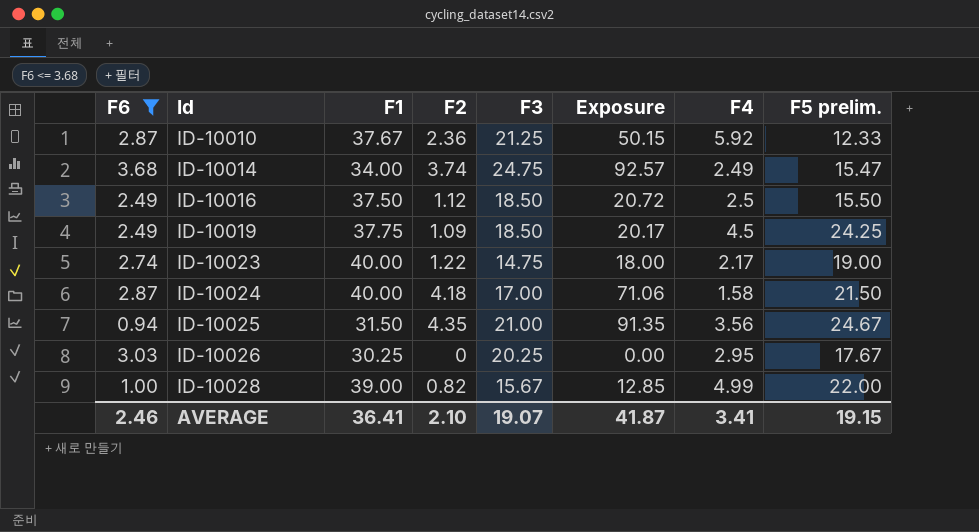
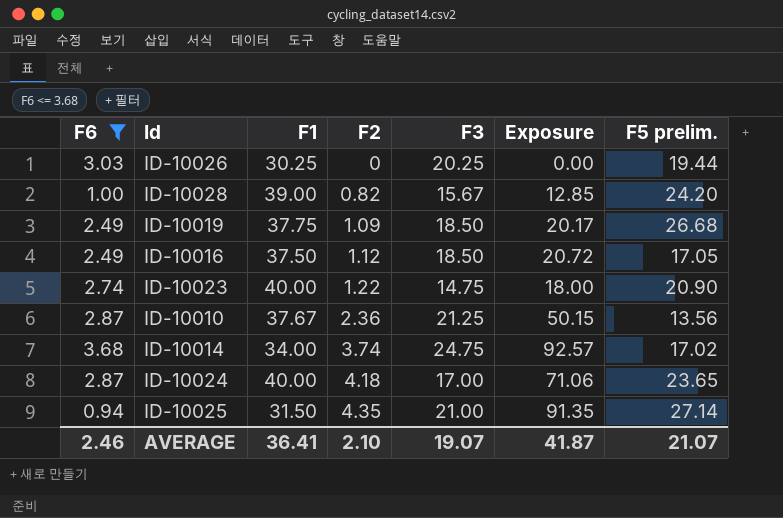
row order: Id ascending -> F2 ascending
column F4 | position: 7 -> none
ID-10026 | F5 prelim.: 17.67 -> 19.44
ID-10028 | F5 prelim.: 22.00 -> 24.20
ID-10019 | F5 prelim.: 24.25 -> 26.68
ID-10016 | F5 prelim.: 15.50 -> 17.05
ID-10023 | F5 prelim.: 19.00 -> 20.90
ID-10010 | F5 prelim.: 12.33 -> 13.56
ID-10014 | F5 prelim.: 15.47 -> 17.02
ID-10024 | F5 prelim.: 21.50 -> 23.65
ID-10025 | F5 prelim.: 24.67 -> 27.14
AVERAGE | F5 prelim.: 19.15 -> 21.07

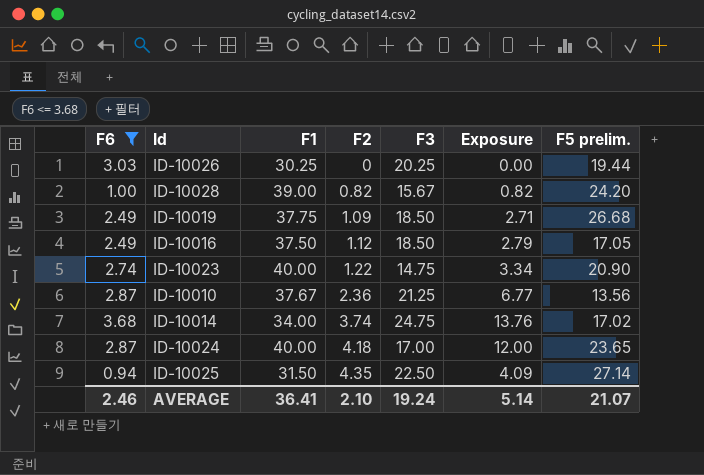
column Exposure | formula: [F2] * [F3] -> [F6] * [F2]
ID-10025 | F3: 21.00 -> 22.50
AVERAGE | F3: 19.07 -> 19.24
AVERAGE | Exposure: 41.87 -> 5.14

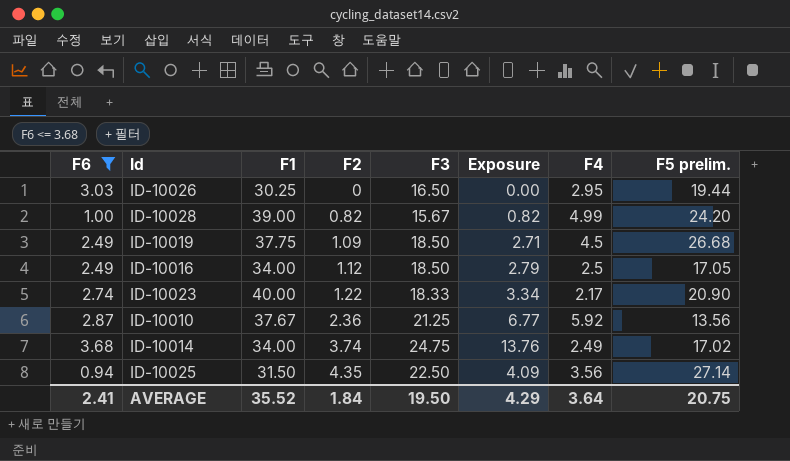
column F4 | position: none -> 7
row ID-10024: 2.87 | 40.00 | 4.18 | 17.00 | 12.00 | 23.65 -> none
ID-10026 | F3: 20.25 -> 16.50
ID-10016 | F1: 37.50 -> 34.00
ID-10023 | F3: 14.75 -> 18.33
AVERAGE | F6: 2.46 -> 2.41
AVERAGE | F1: 36.41 -> 35.52
AVERAGE | F2: 2.10 -> 1.84
AVERAGE | F3: 19.24 -> 19.50
AVERAGE | Exposure: 5.14 -> 4.29
AVERAGE | F5 prelim.: 21.07 -> 20.75

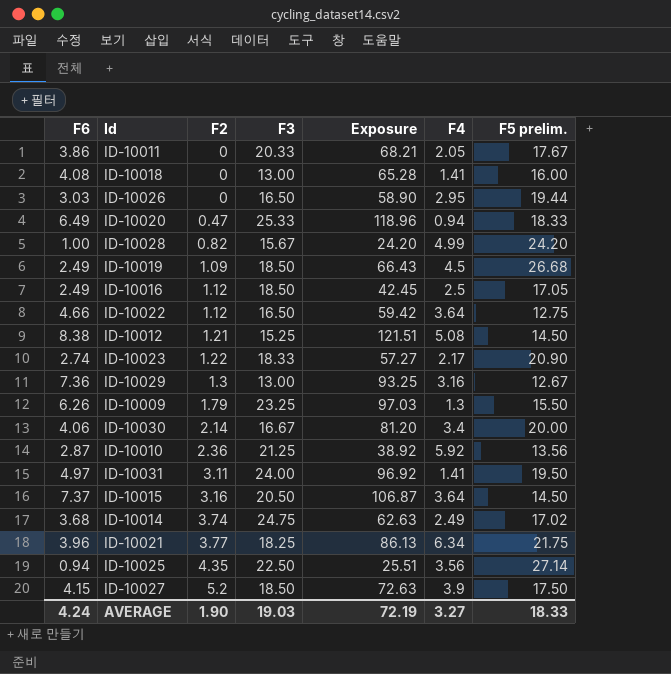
filter: F6 <= 3.68 -> none
column F1 | position: 3 -> none
column Exposure | formula: [F6] * [F2] -> [F6] * [F5 prelim.]
AVERAGE | F6: 2.41 -> 4.24
AVERAGE | F2: 1.84 -> 1.90
AVERAGE | F3: 19.50 -> 19.03
AVERAGE | Exposure: 4.29 -> 72.19
AVERAGE | F4: 3.64 -> 3.27
AVERAGE | F5 prelim.: 20.75 -> 18.33

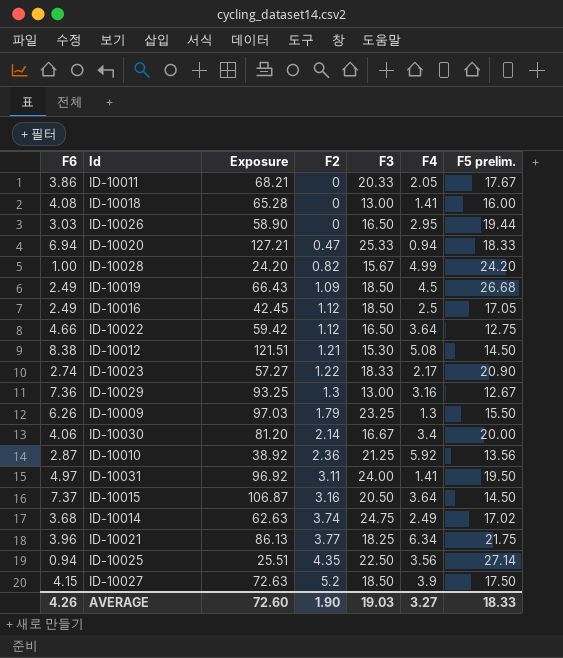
column Exposure | position: 5 -> 3
ID-10020 | F6: 6.49 -> 6.94
ID-10020 | Exposure: 118.96 -> 127.21
ID-10012 | F3: 15.25 -> 15.30
AVERAGE | F6: 4.24 -> 4.26
AVERAGE | Exposure: 72.19 -> 72.60

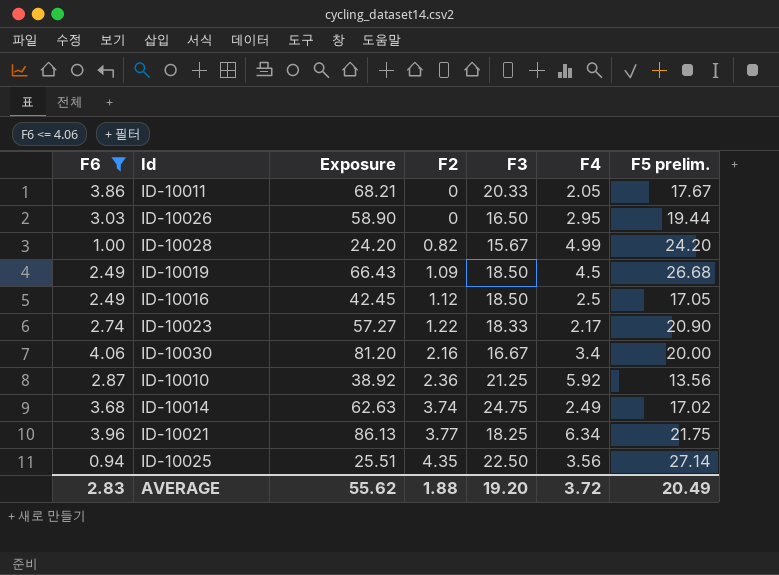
filter: none -> F6 <= 4.06
ID-10030 | F2: 2.14 -> 2.16
AVERAGE | F6: 4.26 -> 2.83
AVERAGE | Exposure: 72.60 -> 55.62
AVERAGE | F2: 1.90 -> 1.88
AVERAGE | F3: 19.03 -> 19.20
AVERAGE | F4: 3.27 -> 3.72
AVERAGE | F5 prelim.: 18.33 -> 20.49

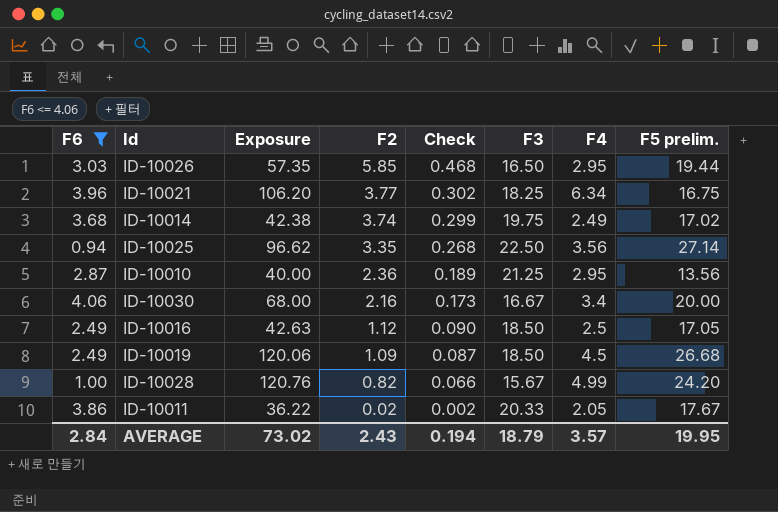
row order: F2 ascending -> F2 descending
column Exposure | formula: [F6] * [F5 prelim.] -> [F4] * [F5 prelim.]
column Check | formula: none -> [F2] * 0.08
row ID-10023: 2.74 | 57.27 | 1.22 | 18.33 | 2.17 | 20.90 -> none
ID-10026 | F2: 0 -> 5.85
ID-10021 | F5 prelim.: 21.75 -> 16.75
ID-10014 | F3: 24.75 -> 19.75
ID-10025 | F2: 4.35 -> 3.35
ID-10010 | F4: 5.92 -> 2.95
ID-10011 | F2: 0 -> 0.02
AVERAGE | F6: 2.83 -> 2.84
AVERAGE | Exposure: 55.62 -> 73.02
AVERAGE | F2: 1.88 -> 2.43
AVERAGE | F3: 19.20 -> 18.79
AVERAGE | F4: 3.72 -> 3.57
AVERAGE | F5 prelim.: 20.49 -> 19.95

